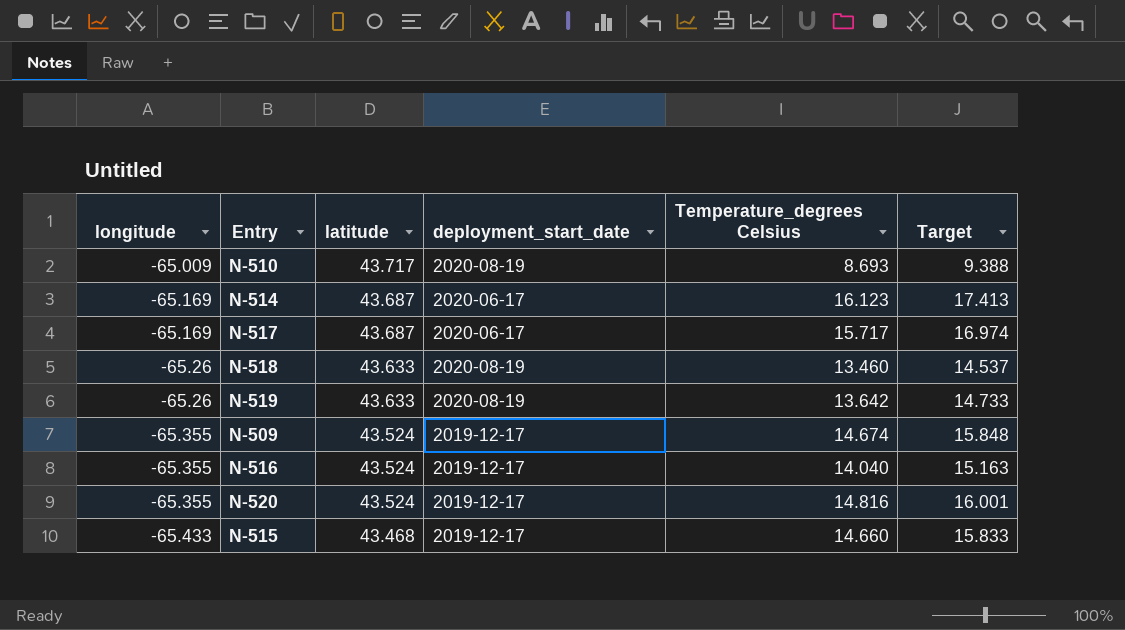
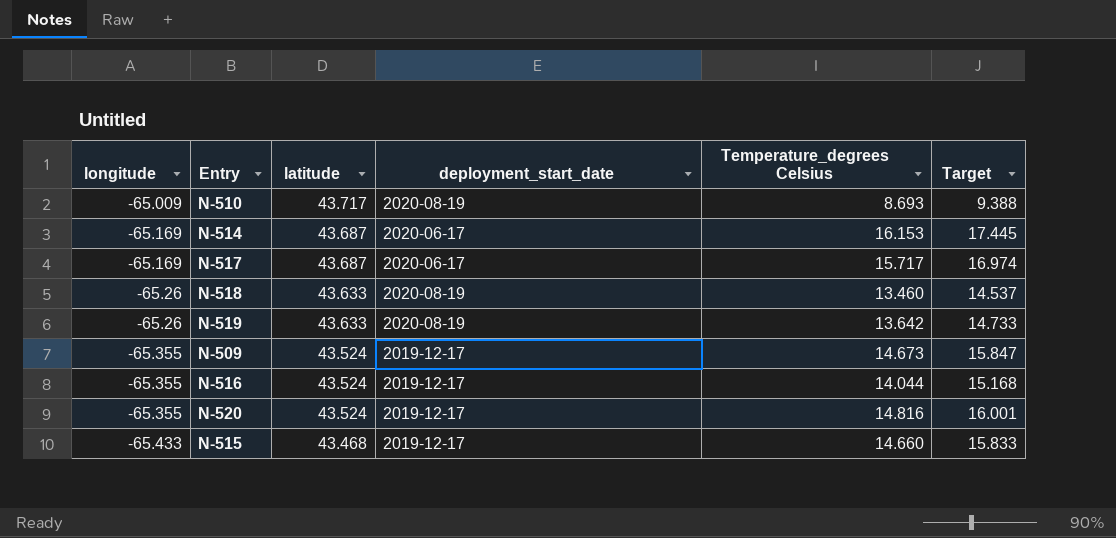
N-514 | Temperature_degrees Celsius: 16.123 -> 16.153
N-514 | Target: 17.413 -> 17.445
N-509 | Temperature_degrees Celsius: 14.674 -> 14.673
N-509 | Target: 15.848 -> 15.847
N-516 | Temperature_degrees Celsius: 14.040 -> 14.044
N-516 | Target: 15.163 -> 15.168

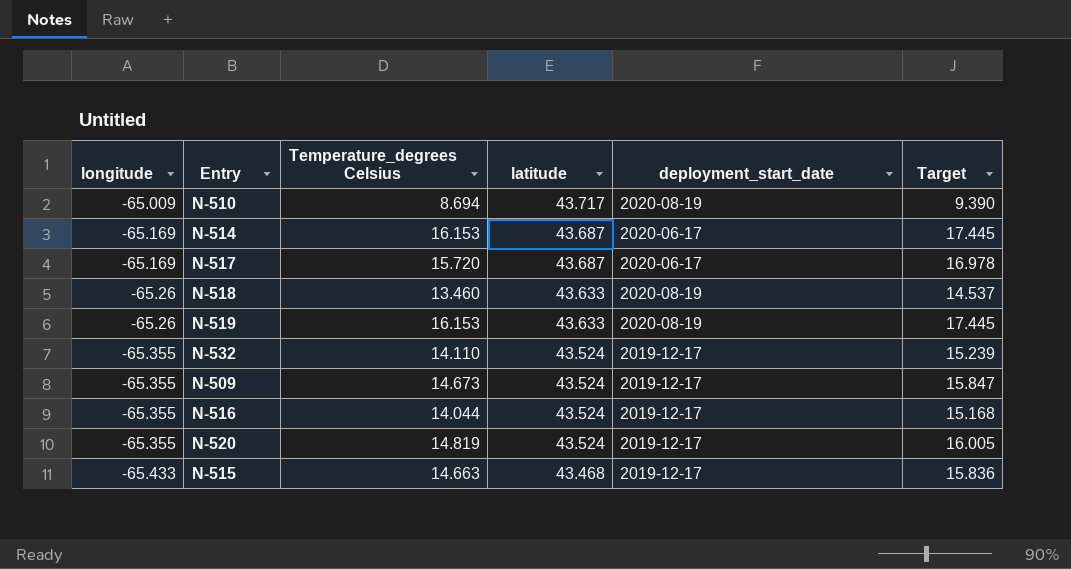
column Temperature_degrees Celsius | position: 5 -> 3
N-510 | Temperature_degrees Celsius: 8.693 -> 8.694
N-510 | Target: 9.388 -> 9.390
N-517 | Temperature_degrees Celsius: 15.717 -> 15.720
N-517 | Target: 16.974 -> 16.978
N-519 | Temperature_degrees Celsius: 13.642 -> 16.153
N-519 | Target: 14.733 -> 17.445
row N-532: none -> -65.355 | 14.110 | 43.524 | 2019-12-17 | 15.239
N-520 | Temperature_degrees Celsius: 14.816 -> 14.819
N-520 | Target: 16.001 -> 16.005
N-515 | Temperature_degrees Celsius: 14.660 -> 14.663
N-515 | Target: 15.833 -> 15.836

